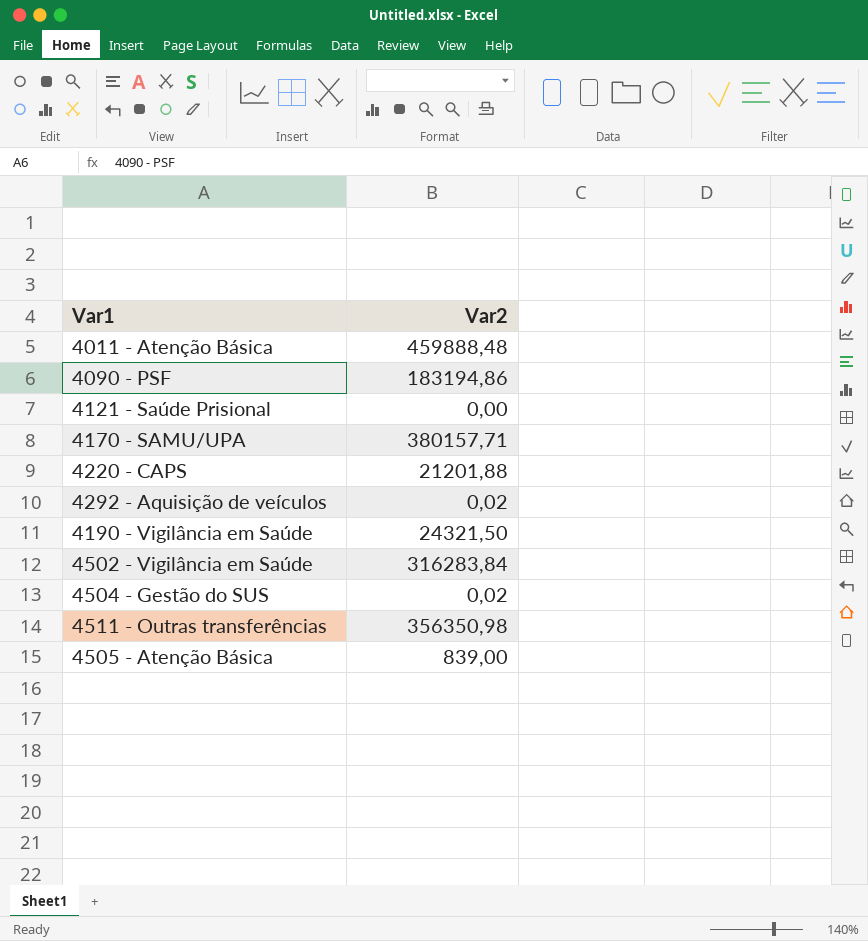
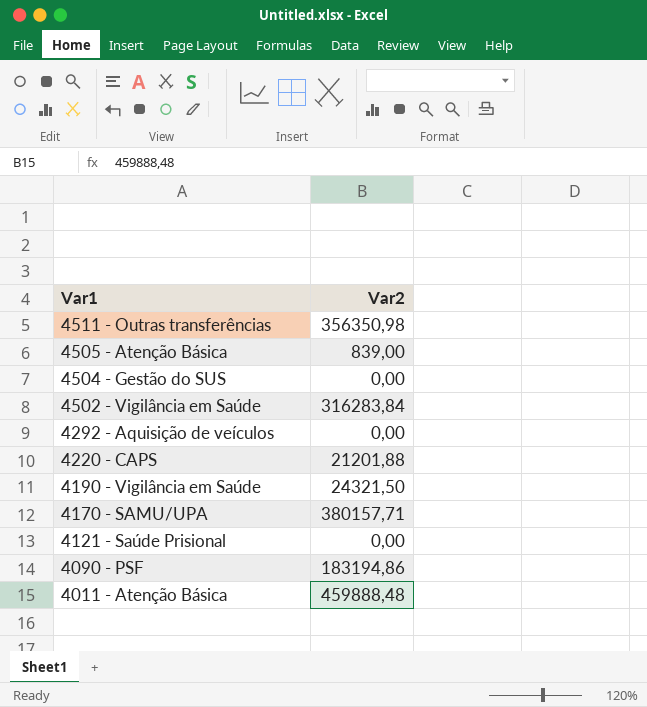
row order: none -> Var1 descending
4504 - Gestão do SUS | Var2: 0,02 -> 0,00
4292 - Aquisição de veículos | Var2: 0,02 -> 0,00

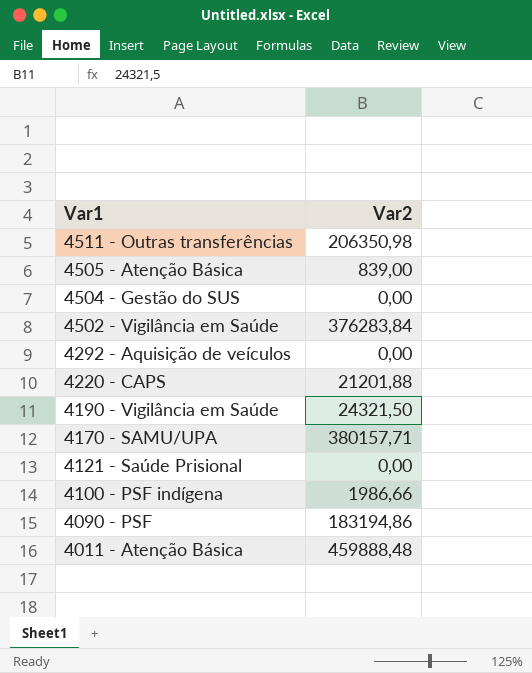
4511 - Outras transferências | Var2: 356350,98 -> 206350,98
4502 - Vigilância em Saúde | Var2: 316283,84 -> 376283,84
row 4100 - PSF indígena: none -> 1986,66

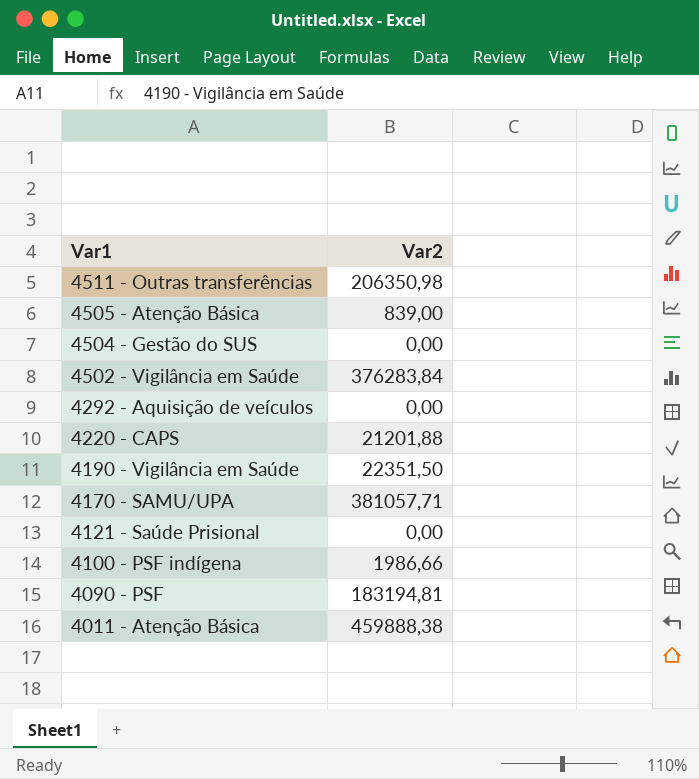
4190 - Vigilância em Saúde | Var2: 24321,50 -> 22351,50
4170 - SAMU/UPA | Var2: 380157,71 -> 381057,71
4090 - PSF | Var2: 183194,86 -> 183194,81
4011 - Atenção Básica | Var2: 459888,48 -> 459888,38

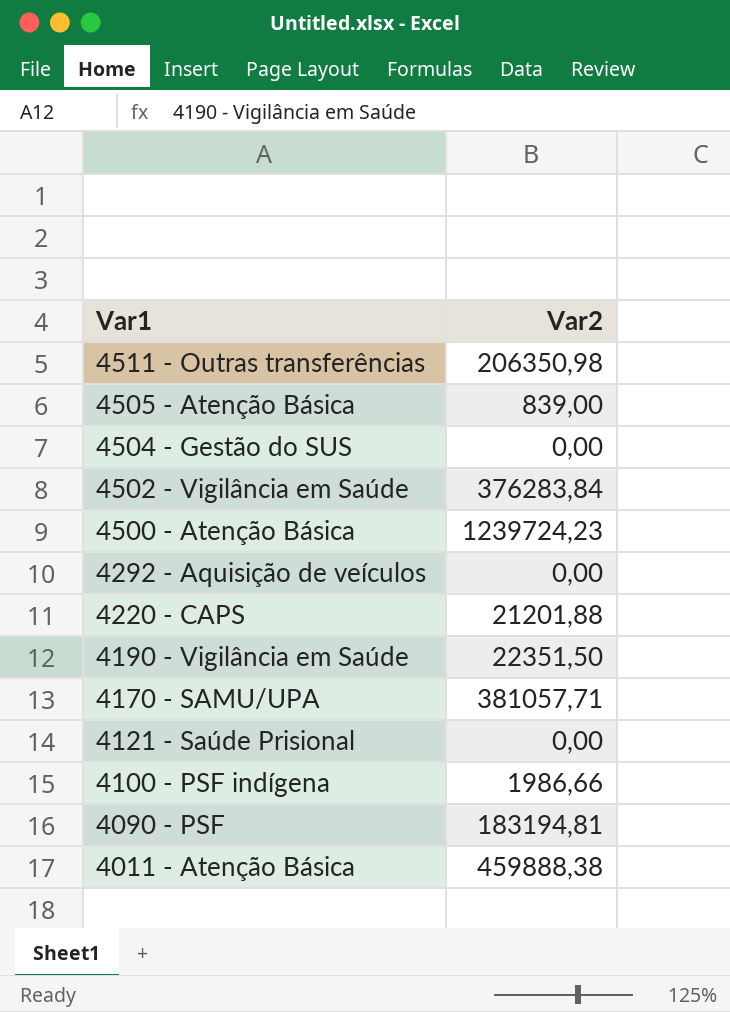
row 4500 - Atenção Básica: none -> 1239724,23

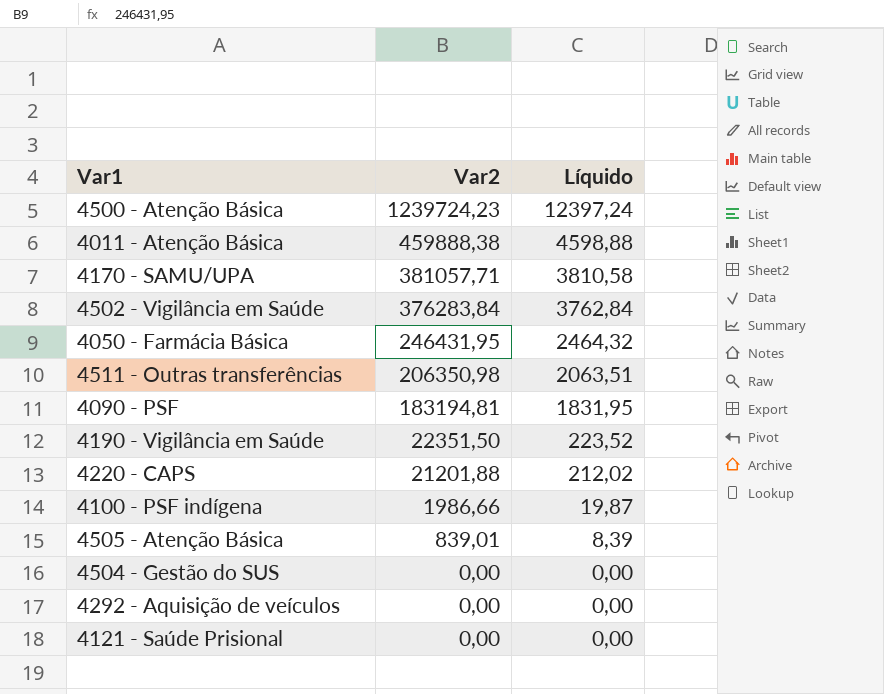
row order: Var1 descending -> Var2 descending
column Líquido | formula: none -> [Var2] * 0,01
row 4050 - Farmácia Básica: none -> 246431,95 | 2464,32
4505 - Atenção Básica | Var2: 839,00 -> 839,01

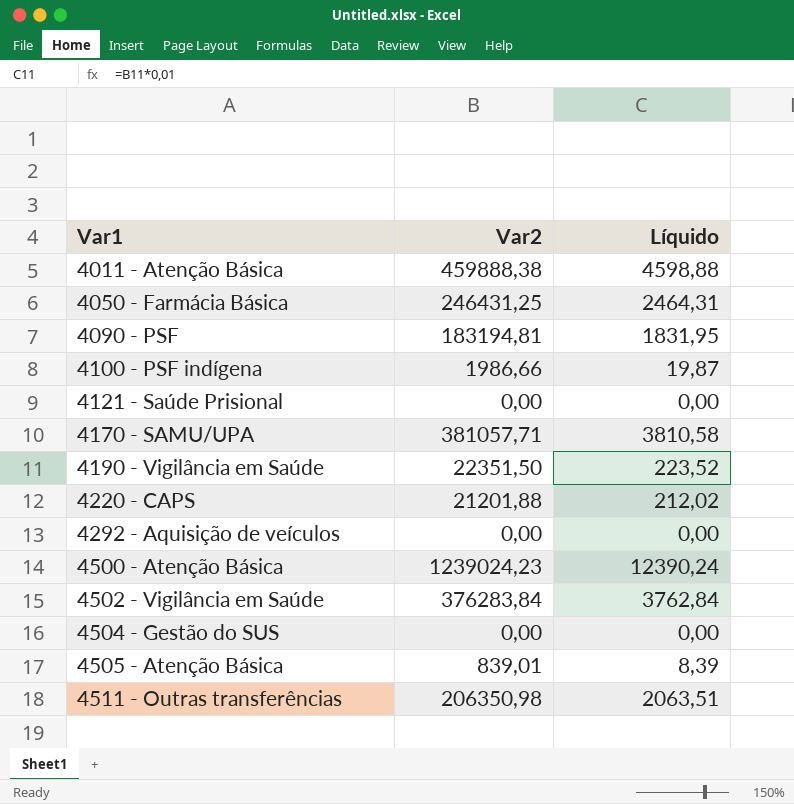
row order: Var2 descending -> Var1 ascending
4050 - Farmácia Básica | Var2: 246431,95 -> 246431,25
4050 - Farmácia Básica | Líquido: 2464,32 -> 2464,31
4500 - Atenção Básica | Var2: 1239724,23 -> 1239024,23
4500 - Atenção Básica | Líquido: 12397,24 -> 12390,24

